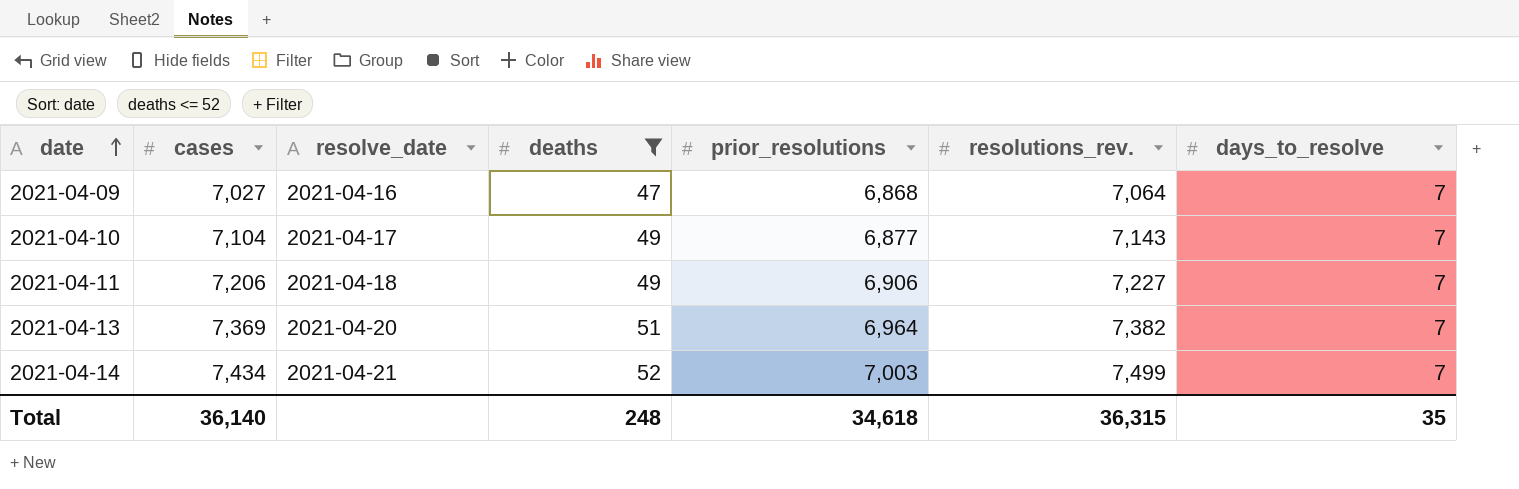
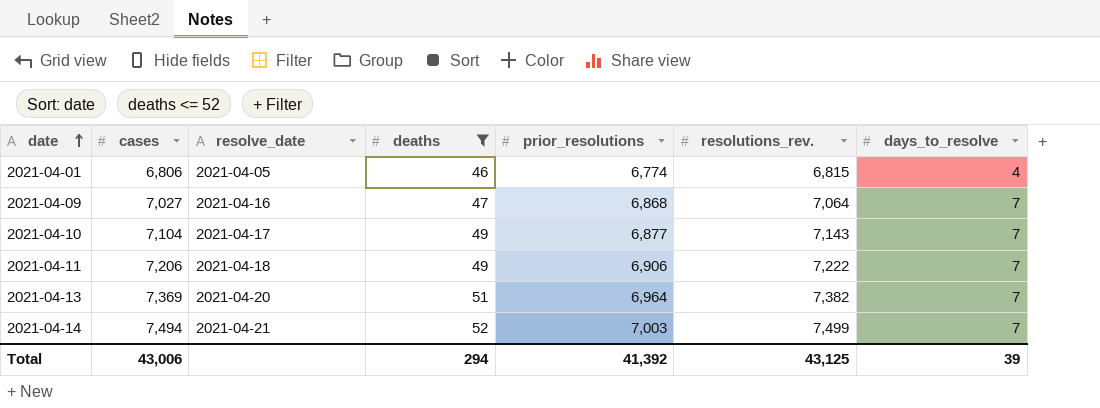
row 2021-04-01: none -> 6,806 | 2021-04-05 | 46 | 6,774 | 6,815 | 4
2021-04-11 | resolutions_rev.: 7,227 -> 7,222
2021-04-14 | cases: 7,434 -> 7,494
Total | cases: 36,140 -> 43,006
Total | deaths: 248 -> 294
Total | prior_resolutions: 34,618 -> 41,392
Total | resolutions_rev.: 36,315 -> 43,125
Total | days_to_resolve: 35 -> 39

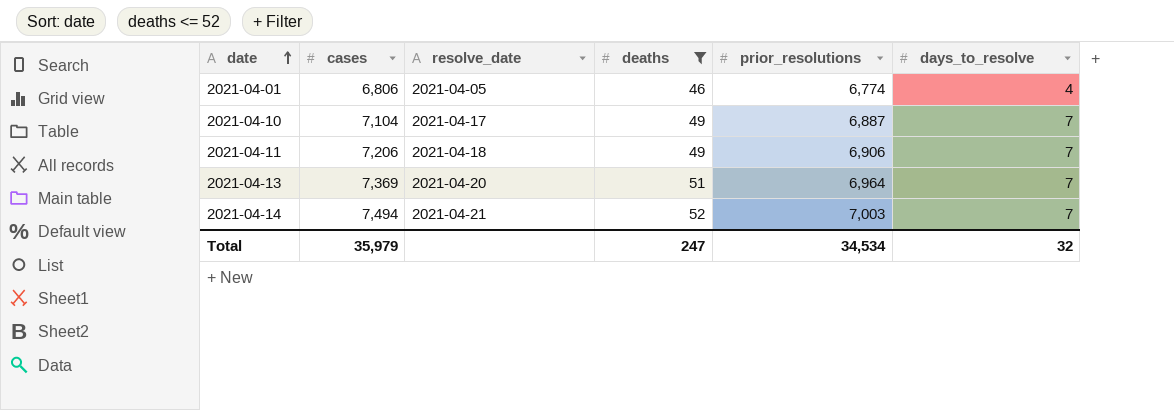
column resolutions_rev. | position: 6 -> none
row 2021-04-09: 7,027 | 2021-04-16 | 47 | 6,868 | 7,064 | 7 -> none
2021-04-10 | prior_resolutions: 6,877 -> 6,887
Total | cases: 43,006 -> 35,979
Total | deaths: 294 -> 247
Total | prior_resolutions: 41,392 -> 34,534
Total | days_to_resolve: 39 -> 32

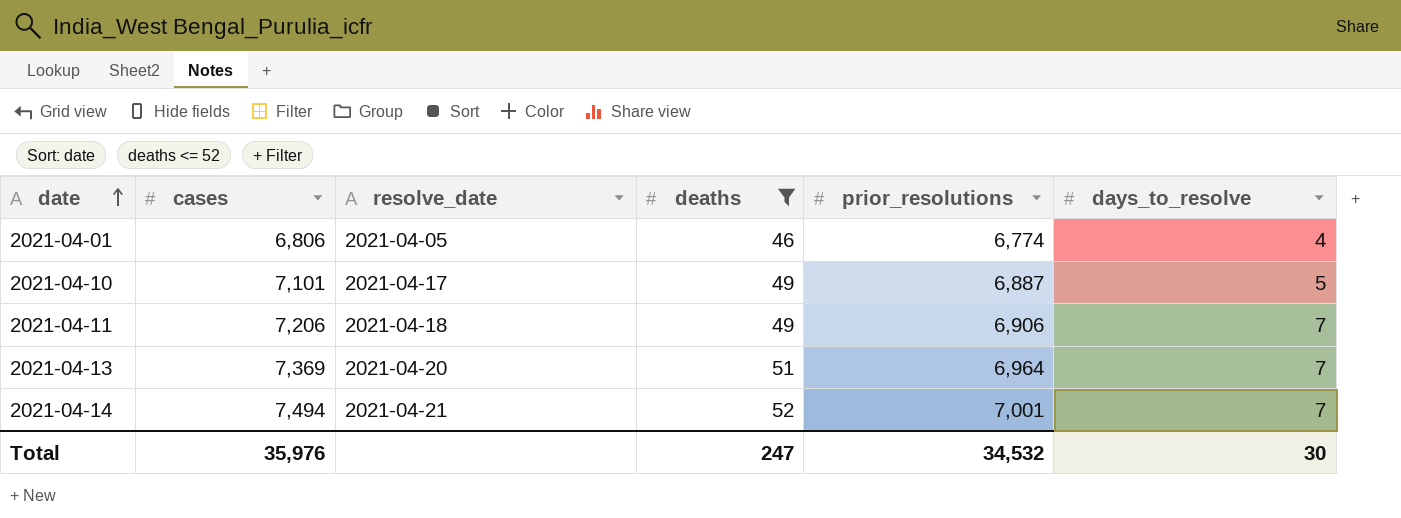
2021-04-10 | cases: 7,104 -> 7,101
2021-04-10 | days_to_resolve: 7 -> 5
2021-04-14 | prior_resolutions: 7,003 -> 7,001
Total | cases: 35,979 -> 35,976
Total | prior_resolutions: 34,534 -> 34,532
Total | days_to_resolve: 32 -> 30

